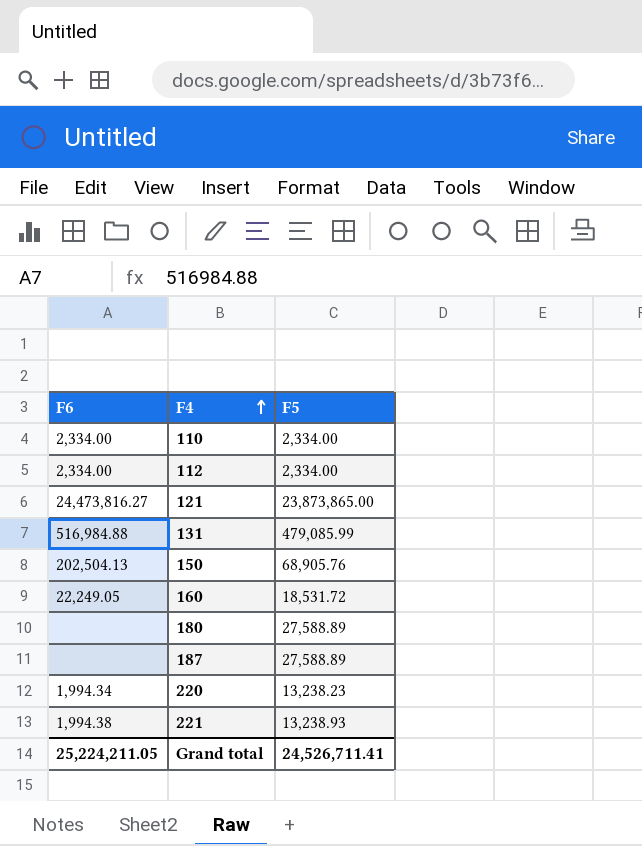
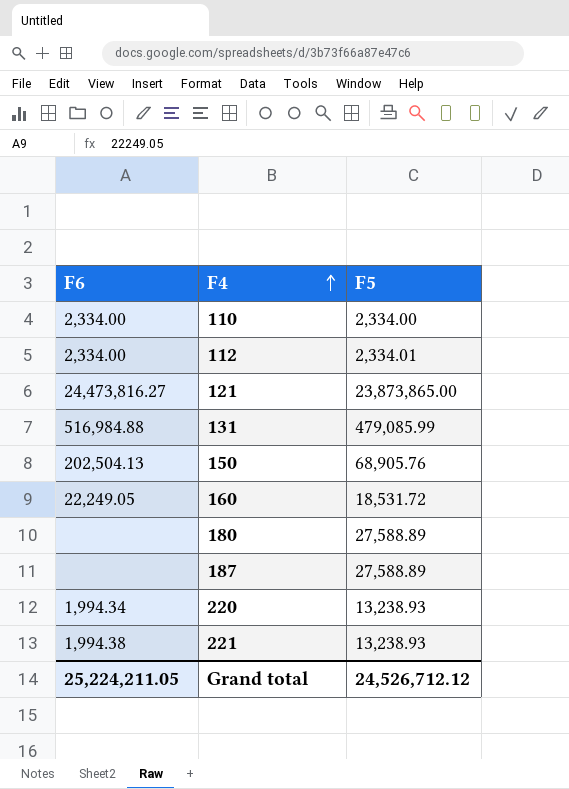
112 | F5: 2,334.00 -> 2,334.01
220 | F5: 13,238.23 -> 13,238.93
Grand total | F5: 24,526,711.41 -> 24,526,712.12

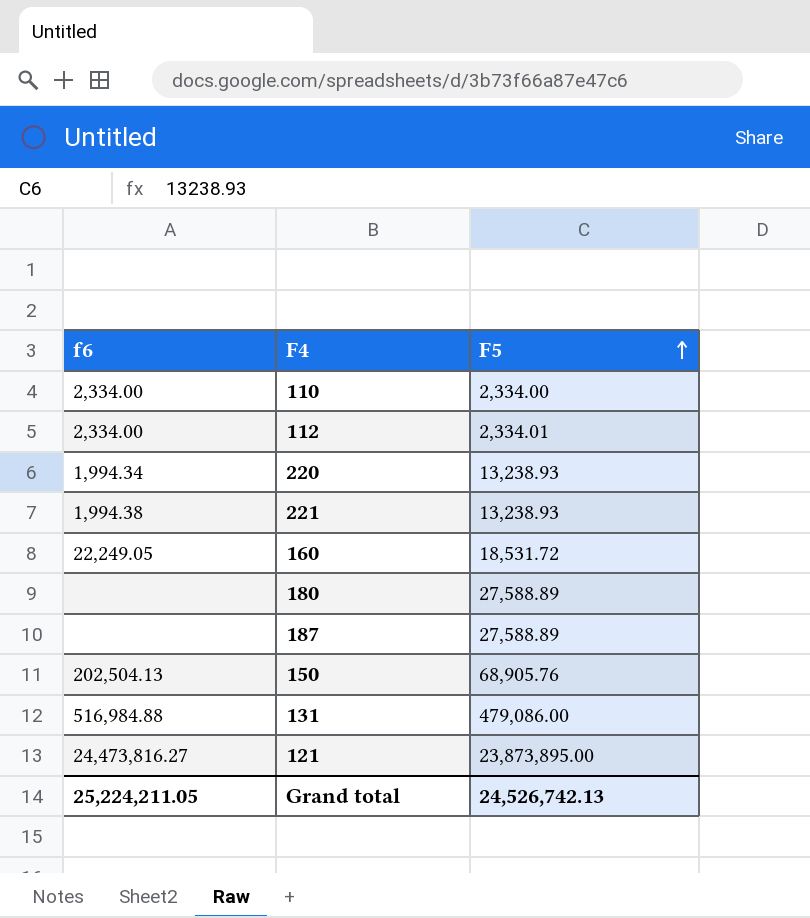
row order: F4 ascending -> F5 ascending
column name: F6 -> f6
131 | F5: 479,085.99 -> 479,086.00
121 | F5: 23,873,865.00 -> 23,873,895.00
Grand total | F5: 24,526,712.12 -> 24,526,742.13

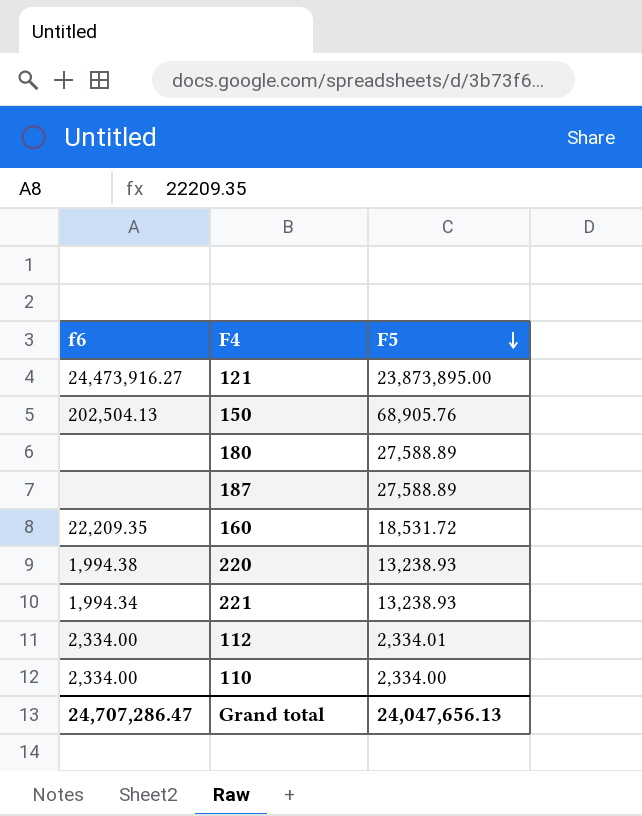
row order: F5 ascending -> F5 descending
row 131: 516,984.88 | 479,086.00 -> none
121 | f6: 24,473,816.27 -> 24,473,916.27
160 | f6: 22,249.05 -> 22,209.35
220 | f6: 1,994.34 -> 1,994.38
221 | f6: 1,994.38 -> 1,994.34
Grand total | f6: 25,224,211.05 -> 24,707,286.47
Grand total | F5: 24,526,742.13 -> 24,047,656.13

